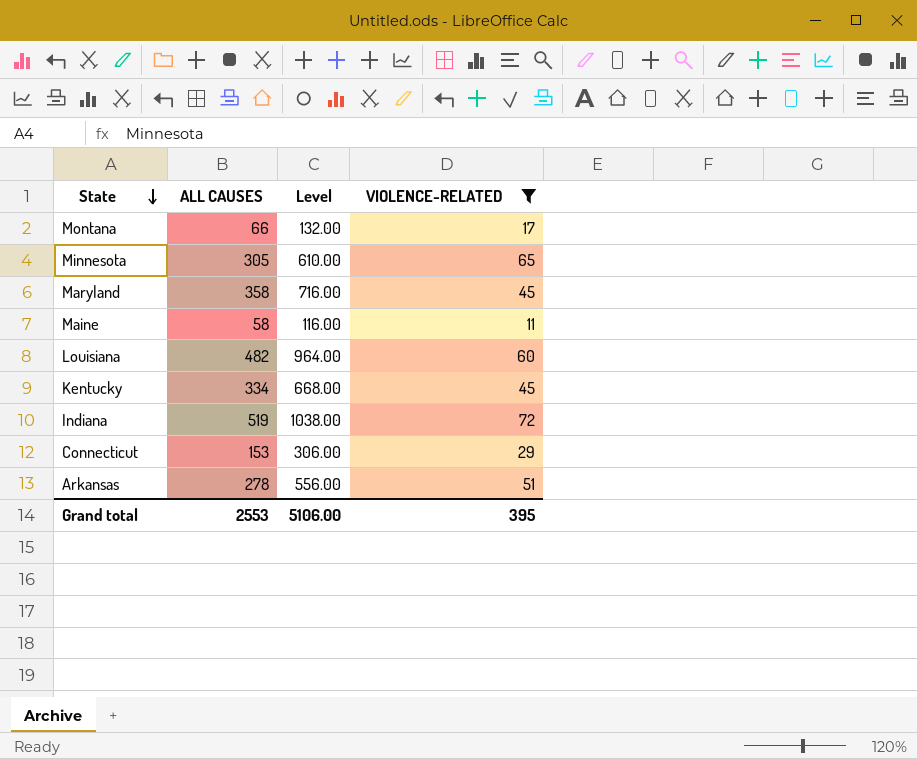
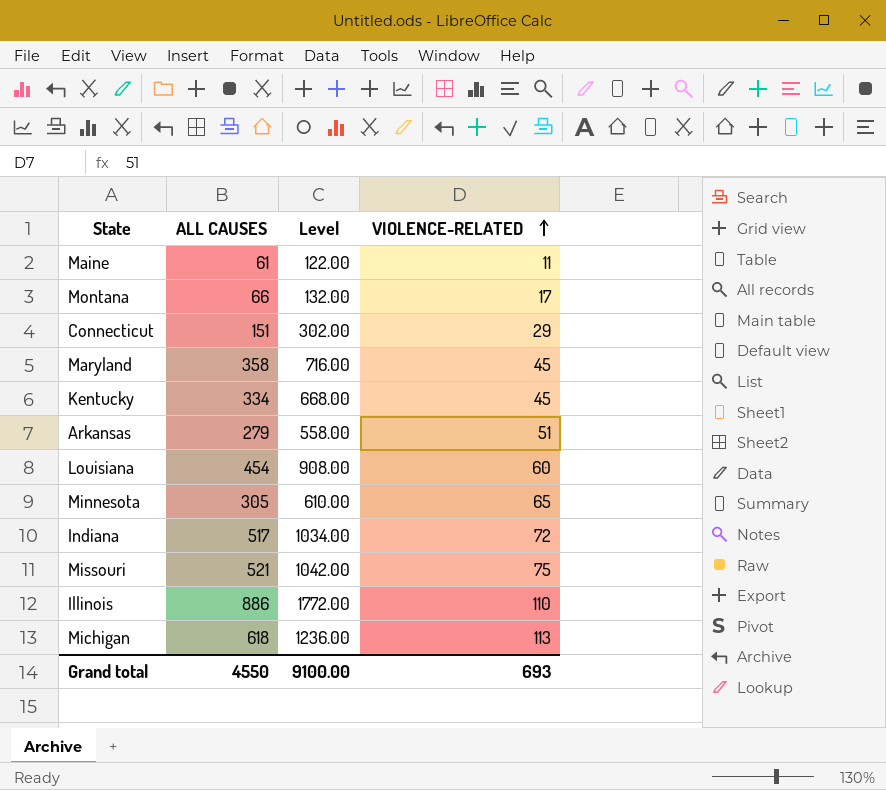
filter: VIOLENCE-RELATED <= 72 -> none
row order: State descending -> VIOLENCE-RELATED ascending
Maine | ALL CAUSES: 58 -> 61
Maine | Level: 116.00 -> 122.00
Connecticut | ALL CAUSES: 153 -> 151
Connecticut | Level: 306.00 -> 302.00
Arkansas | ALL CAUSES: 278 -> 279
Arkansas | Level: 556.00 -> 558.00
Louisiana | ALL CAUSES: 482 -> 454
Louisiana | Level: 964.00 -> 908.00
Indiana | ALL CAUSES: 519 -> 517
Indiana | Level: 1038.00 -> 1034.00
Grand total | ALL CAUSES: 2553 -> 4550
Grand total | Level: 5106.00 -> 9100.00
Grand total | VIOLENCE-RELATED: 395 -> 693

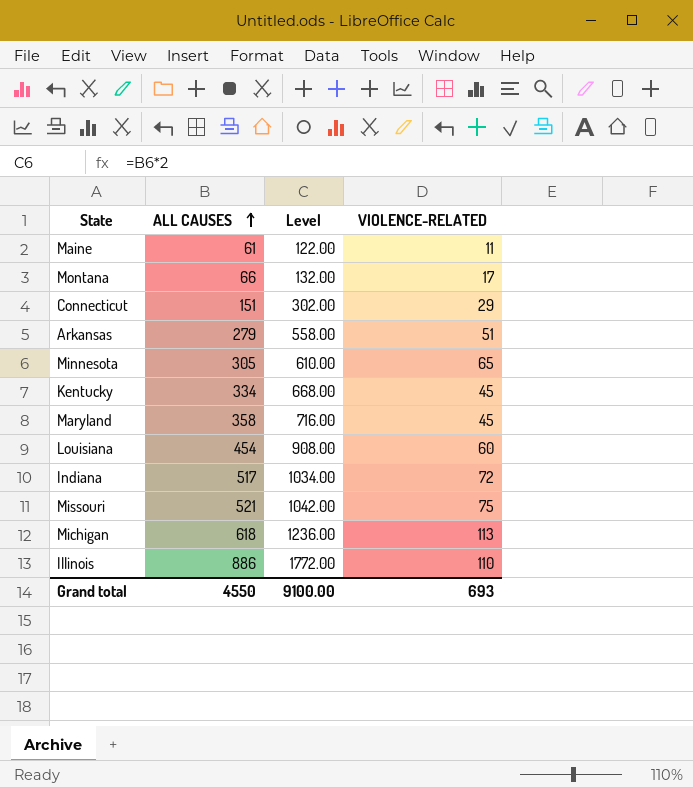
row order: VIOLENCE-RELATED ascending -> ALL CAUSES ascending

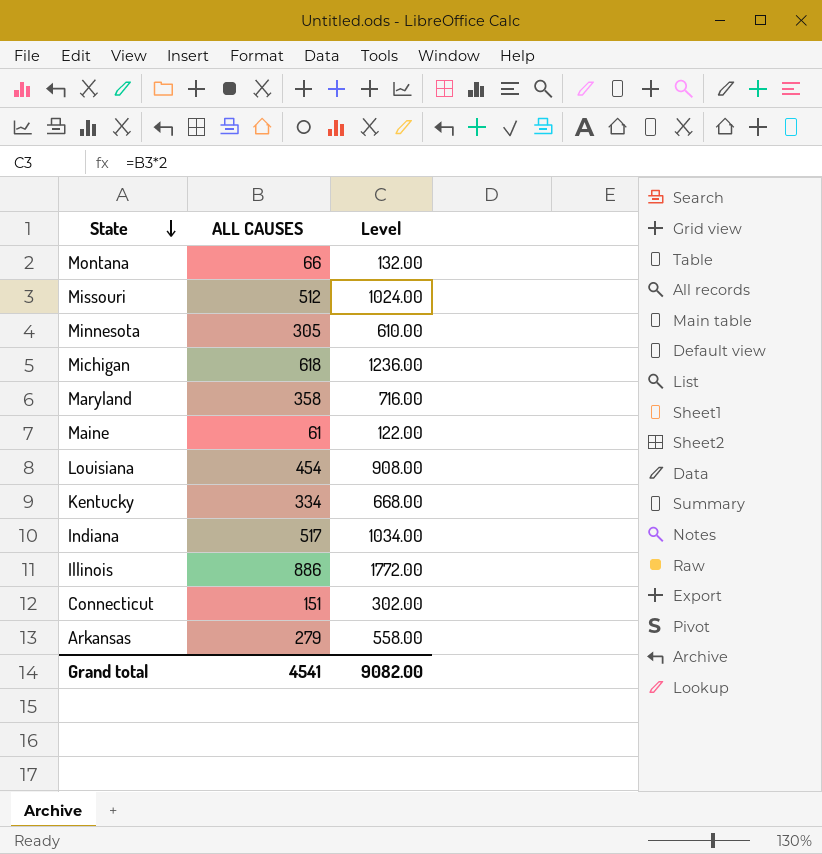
row order: ALL CAUSES ascending -> State descending
column VIOLENCE-RELATED | position: 4 -> none
Missouri | ALL CAUSES: 521 -> 512
Missouri | Level: 1042.00 -> 1024.00
Grand total | ALL CAUSES: 4550 -> 4541
Grand total | Level: 9100.00 -> 9082.00

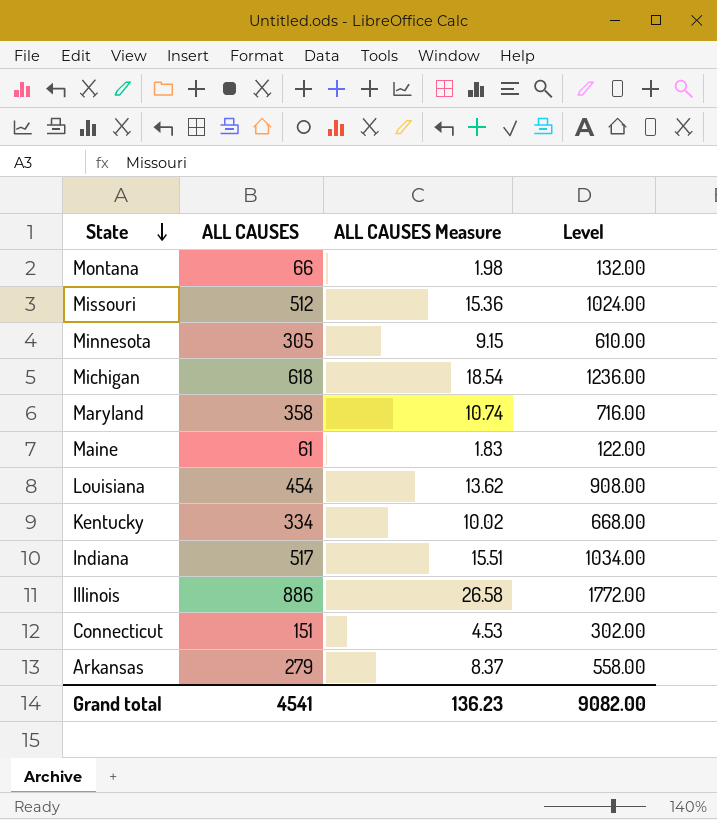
column ALL CAUSES Measure | formula: none -> [ALL CAUSES] * 0.03

